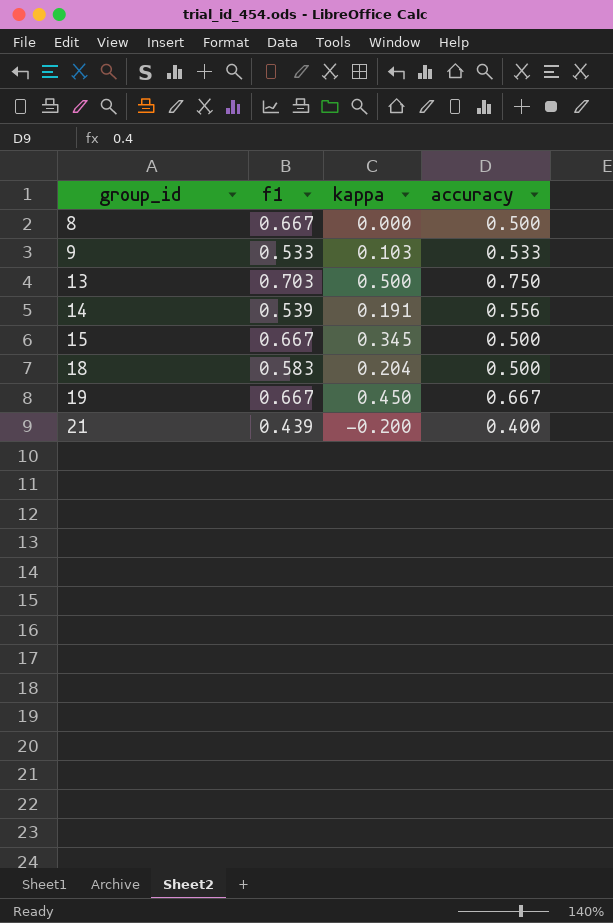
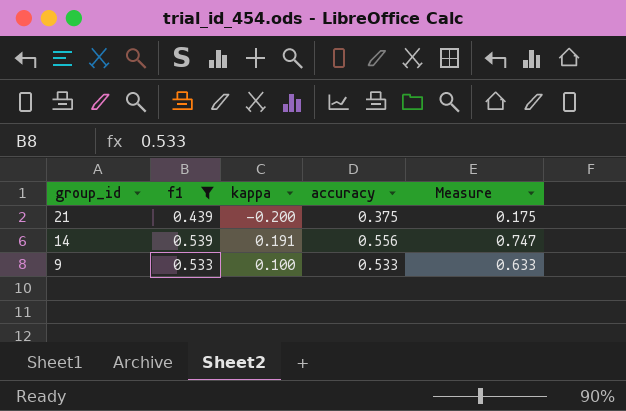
filter: none -> f1 <= 0.539
row order: group_id ascending -> group_id descending
column Measure | formula: none -> [kappa] + [accuracy]
21 | accuracy: 0.400 -> 0.375
9 | kappa: 0.103 -> 0.100

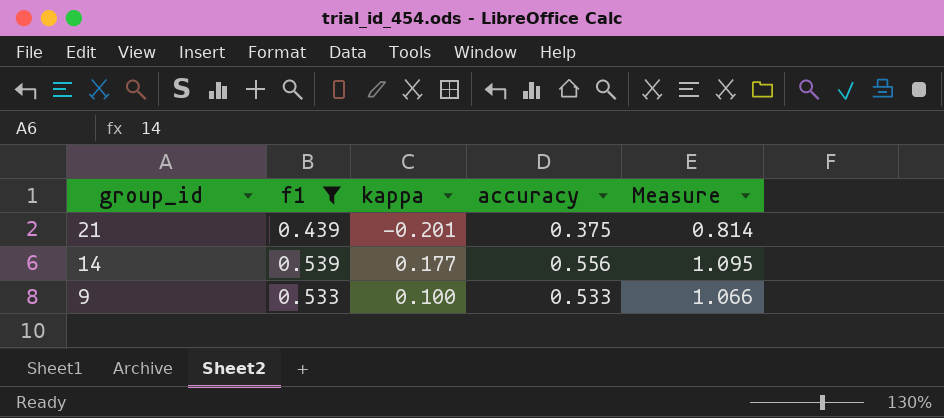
column Measure | formula: [kappa] + [accuracy] -> [f1] + [accuracy]
21 | kappa: -0.200 -> -0.201
14 | kappa: 0.191 -> 0.177

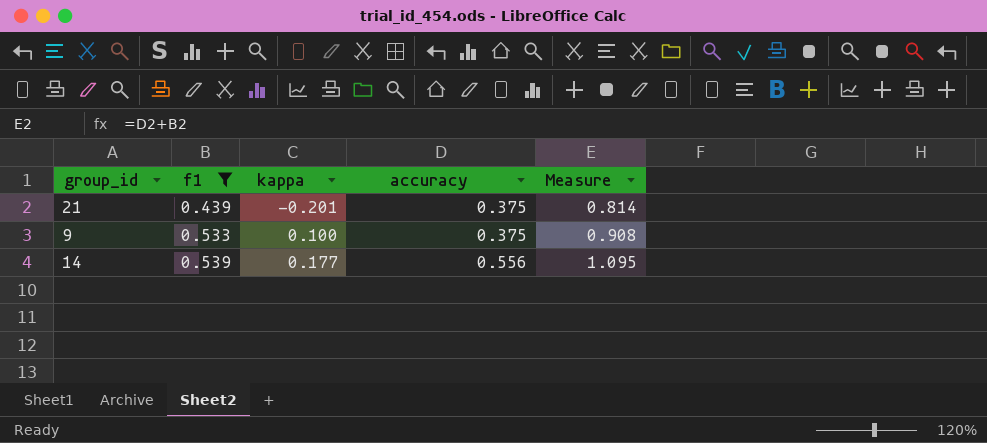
row order: group_id descending -> f1 ascending
9 | accuracy: 0.533 -> 0.375
9 | Measure: 1.066 -> 0.908

